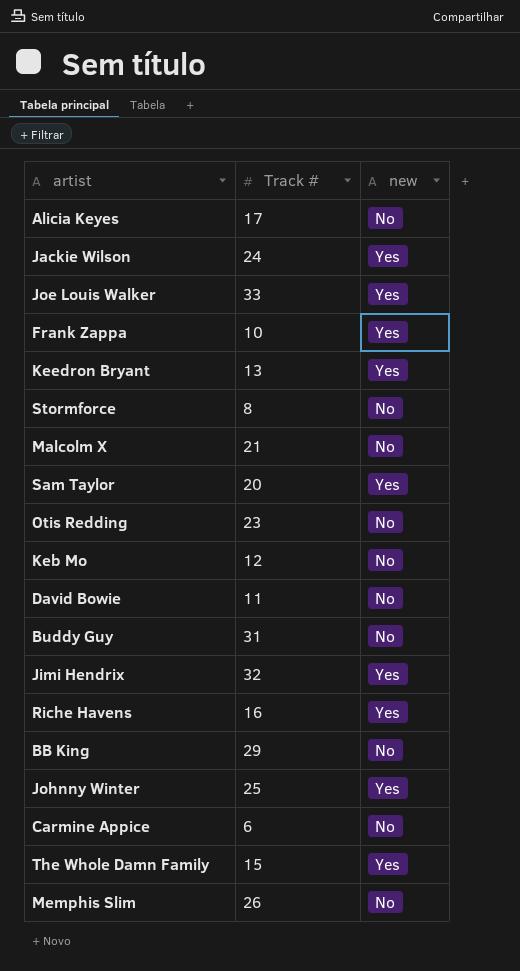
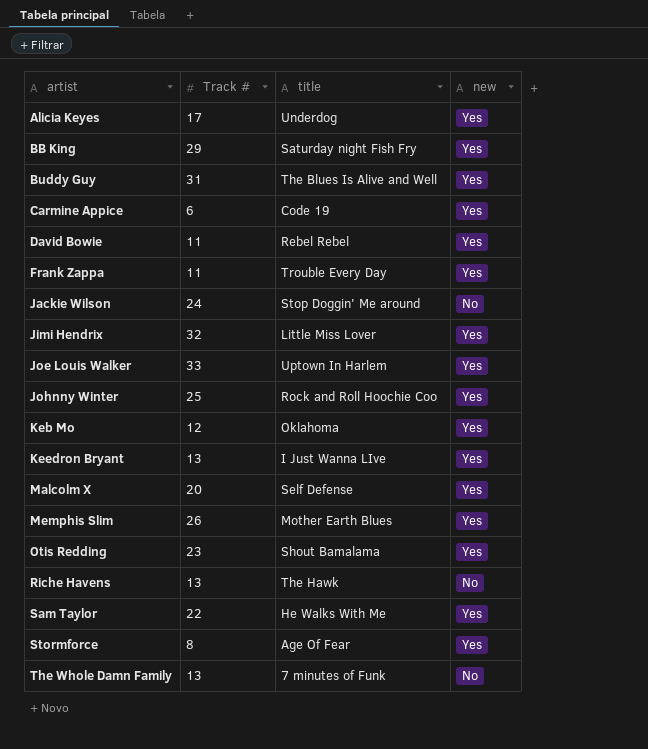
row order: none -> artist ascending
column title | position: none -> 3
Alicia Keyes | new: No -> Yes
BB King | new: No -> Yes
Buddy Guy | new: No -> Yes
Carmine Appice | new: No -> Yes
David Bowie | new: No -> Yes
Frank Zappa | Track #: 10 -> 11
Jackie Wilson | new: Yes -> No
Keb Mo | new: No -> Yes
Malcolm X | Track #: 21 -> 20
Malcolm X | new: No -> Yes
Memphis Slim | new: No -> Yes
Otis Redding | new: No -> Yes
Riche Havens | Track #: 16 -> 13
Riche Havens | new: Yes -> No
Sam Taylor | Track #: 20 -> 22
Stormforce | new: No -> Yes
The Whole Damn Family | Track #: 15 -> 13
The Whole Damn Family | new: Yes -> No

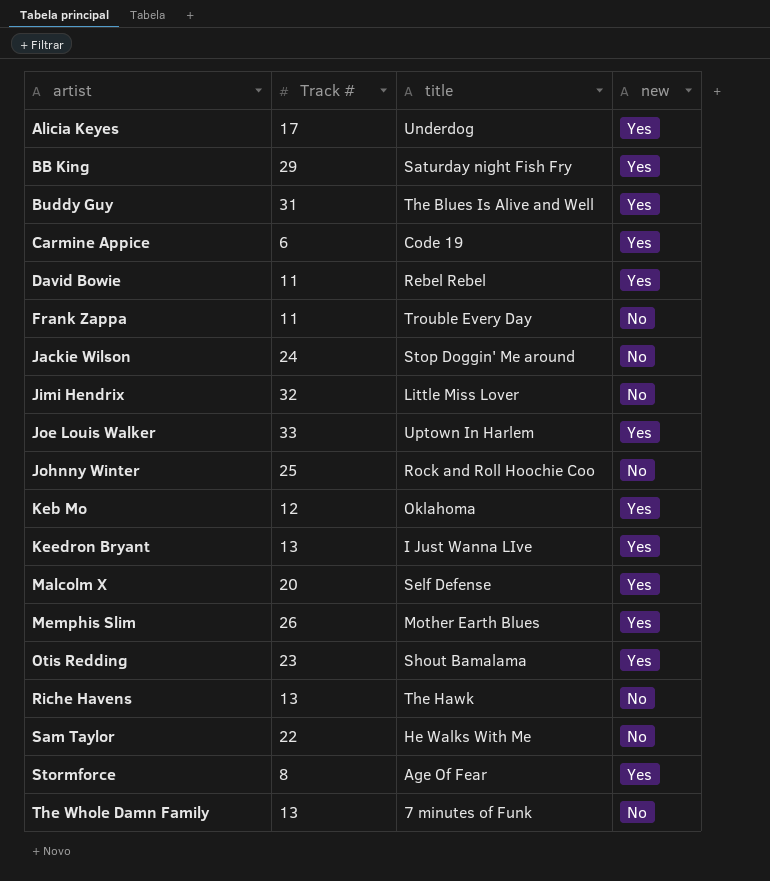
Frank Zappa | new: Yes -> No
Jimi Hendrix | new: Yes -> No
Johnny Winter | new: Yes -> No
Sam Taylor | new: Yes -> No

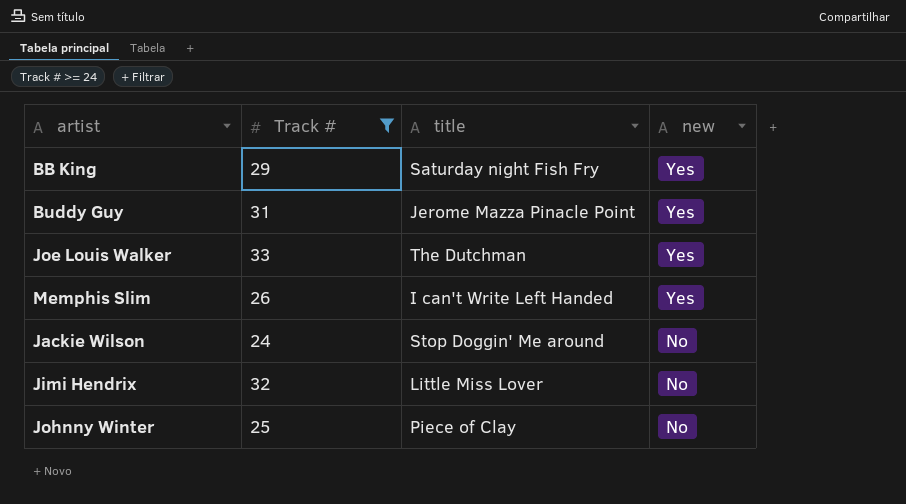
filter: none -> Track # >= 24
row order: artist ascending -> new descending
Buddy Guy | title: The Blues Is Alive and Well -> Jerome Mazza Pinacle Point
Joe Louis Walker | title: Uptown In Harlem -> The Dutchman
Memphis Slim | title: Mother Earth Blues -> I can't Write Left Handed
Johnny Winter | title: Rock and Roll Hoochie Coo -> Piece of Clay

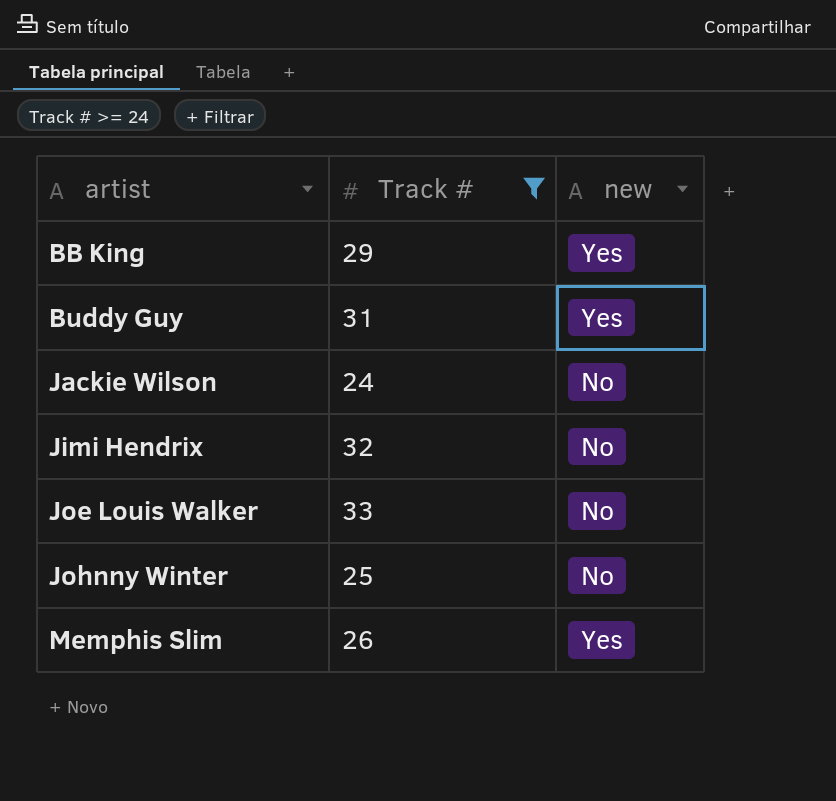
row order: new descending -> artist ascending
column title | position: 3 -> none
Joe Louis Walker | new: Yes -> No

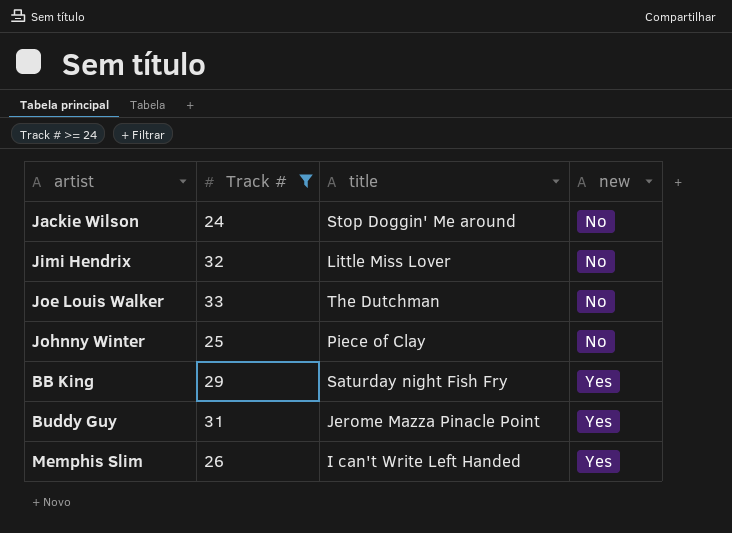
row order: artist ascending -> new ascending
column title | position: none -> 3

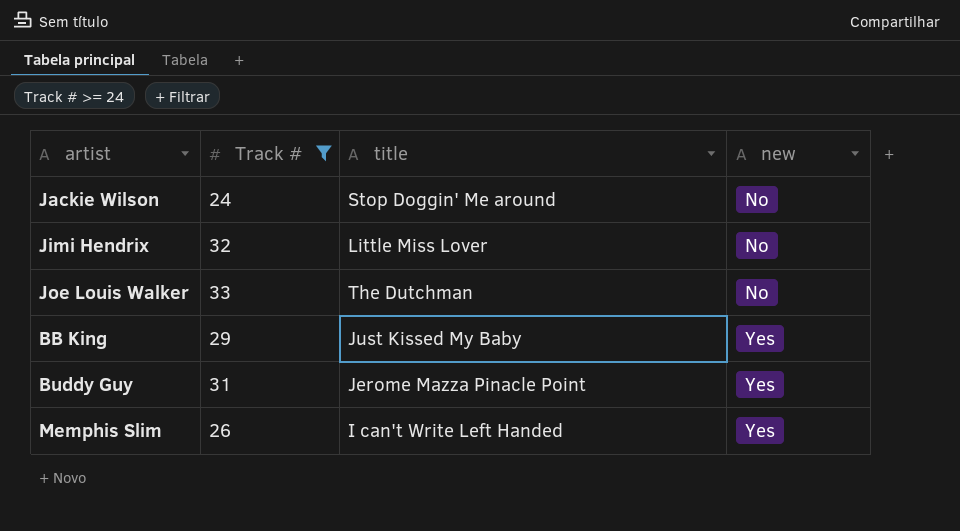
row Johnny Winter: 25 | Piece of Clay | No -> none
BB King | title: Saturday night Fish Fry -> Just Kissed My Baby

